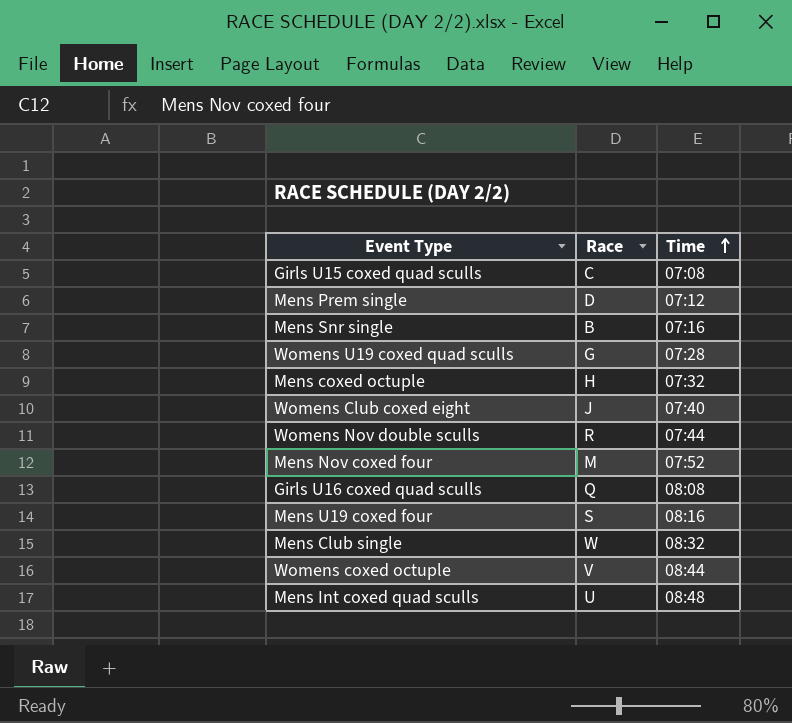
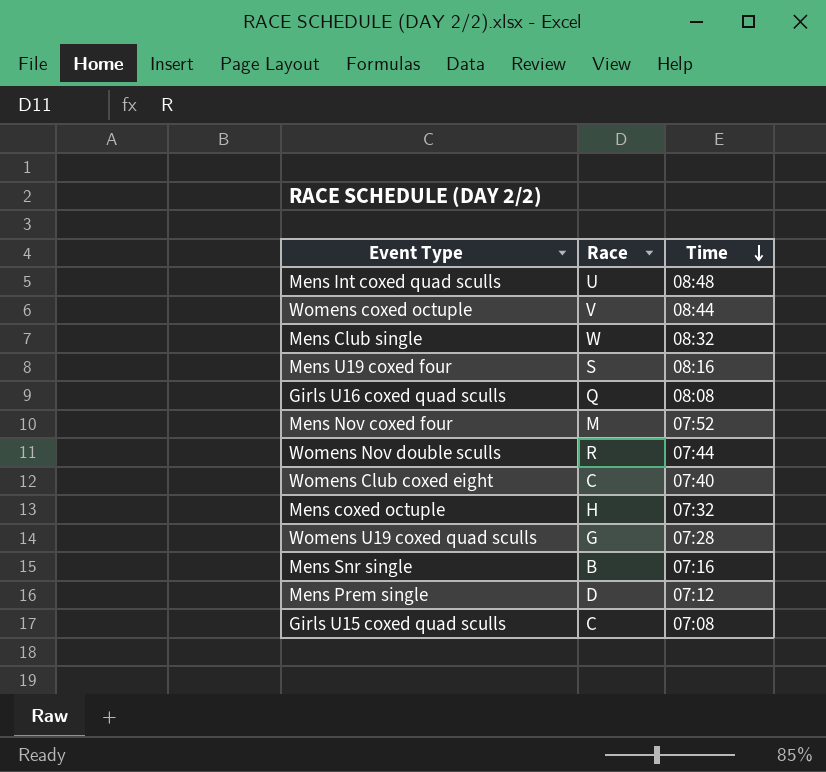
row order: Time ascending -> Time descending
Womens Club coxed eight | Race: J -> C

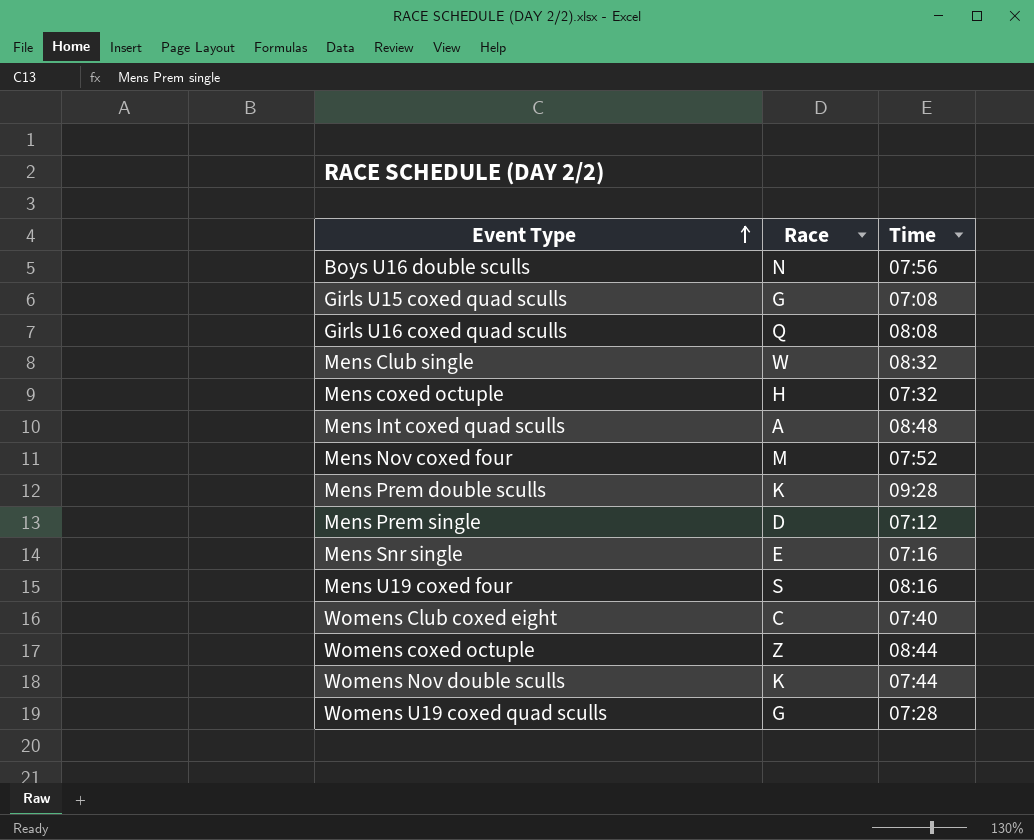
row order: Time descending -> Event Type ascending
row Boys U16 double sculls: none -> N | 07:56
Girls U15 coxed quad sculls | Race: C -> G
Mens Int coxed quad sculls | Race: U -> A
row Mens Prem double sculls: none -> K | 09:28
Mens Snr single | Race: B -> E
Womens coxed octuple | Race: V -> Z
Womens Nov double sculls | Race: R -> K

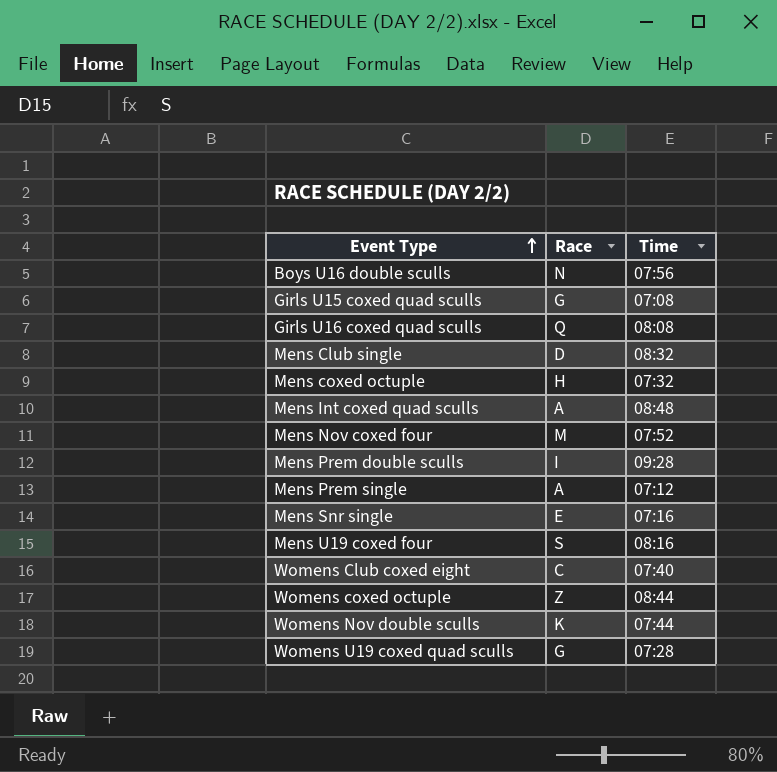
Mens Club single | Race: W -> D
Mens Prem double sculls | Race: K -> I
Mens Prem single | Race: D -> A

